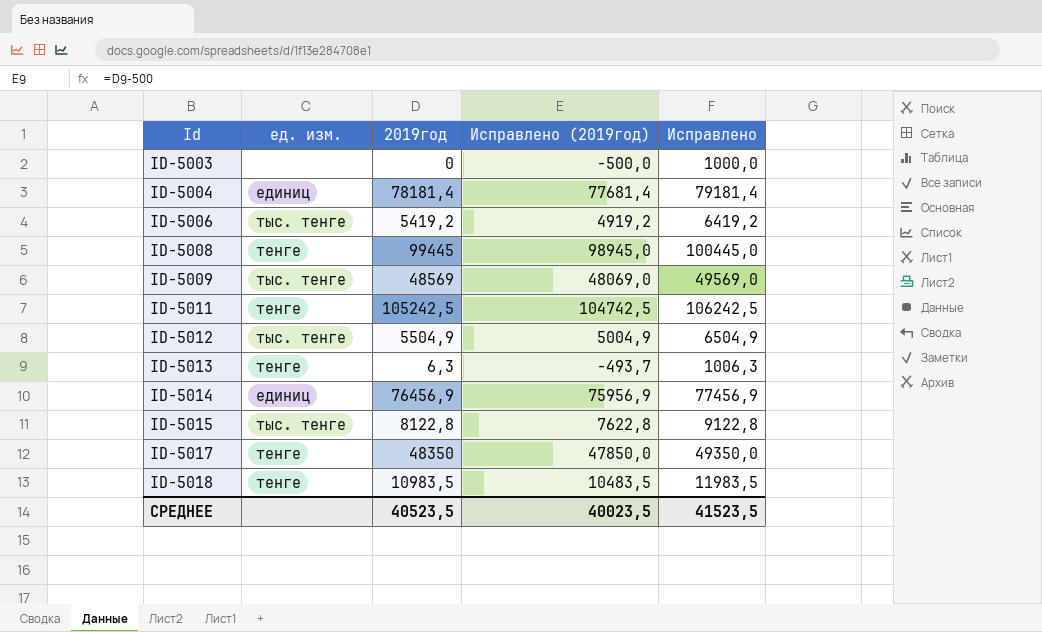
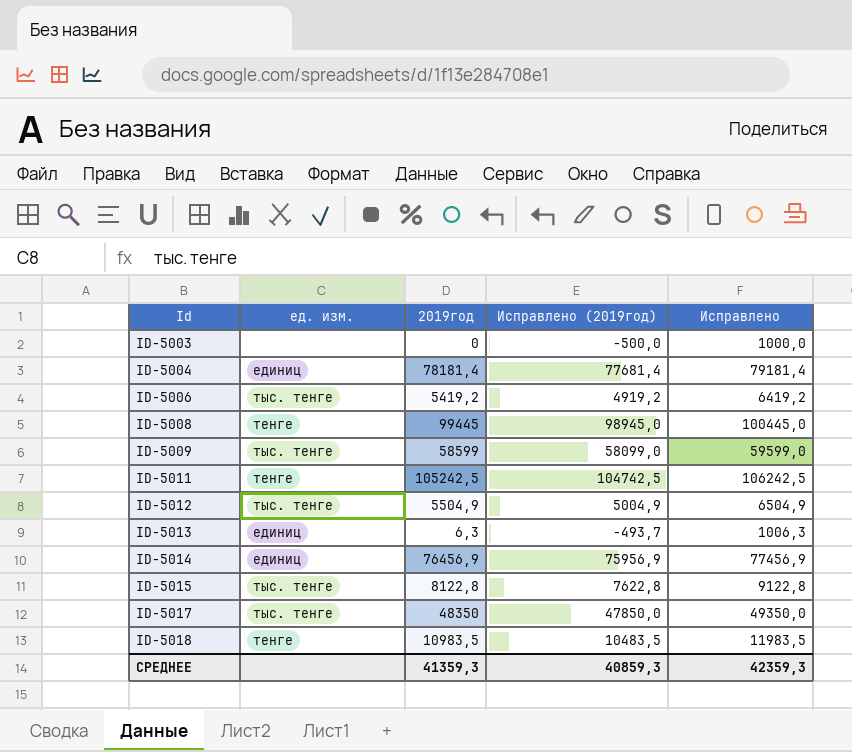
ID-5009 | 2019год: 48569 -> 58599
ID-5009 | Исправлено (2019год): 48069,0 -> 58099,0
ID-5009 | Исправлено: 49569,0 -> 59599,0
ID-5013 | ед. изм.: тенге -> единиц
ID-5017 | ед. изм.: тенге -> тыс. тенге
СРЕДНЕЕ | 2019год: 40523,5 -> 41359,3
СРЕДНЕЕ | Исправлено (2019год): 40023,5 -> 40859,3
СРЕДНЕЕ | Исправлено: 41523,5 -> 42359,3

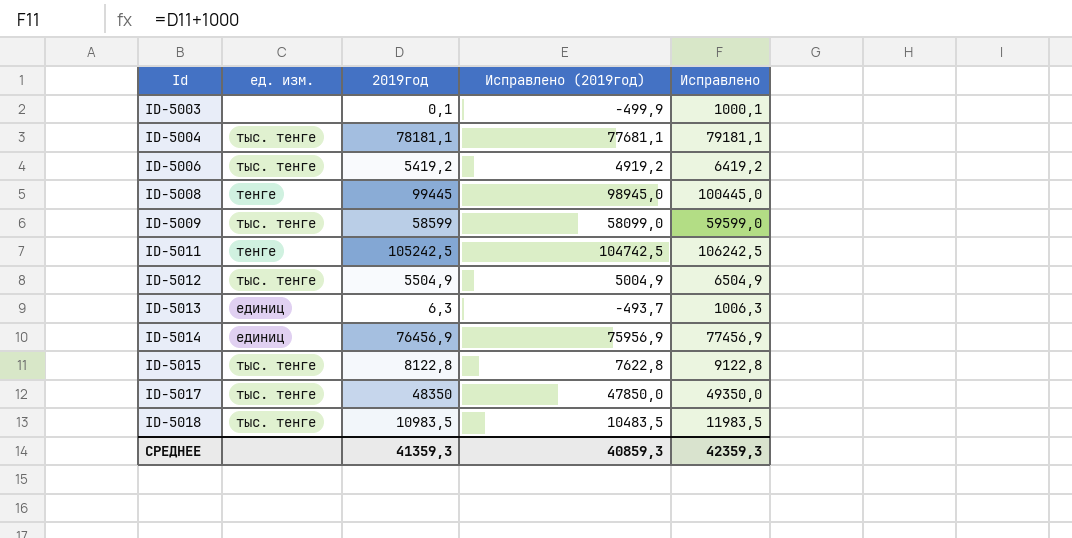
ID-5003 | 2019год: 0 -> 0,1
ID-5003 | Исправлено (2019год): -500,0 -> -499,9
ID-5003 | Исправлено: 1000,0 -> 1000,1
ID-5004 | ед. изм.: единиц -> тыс. тенге
ID-5004 | 2019год: 78181,4 -> 78181,1
ID-5004 | Исправлено (2019год): 77681,4 -> 77681,1
ID-5004 | Исправлено: 79181,4 -> 79181,1
ID-5018 | ед. изм.: тенге -> тыс. тенге

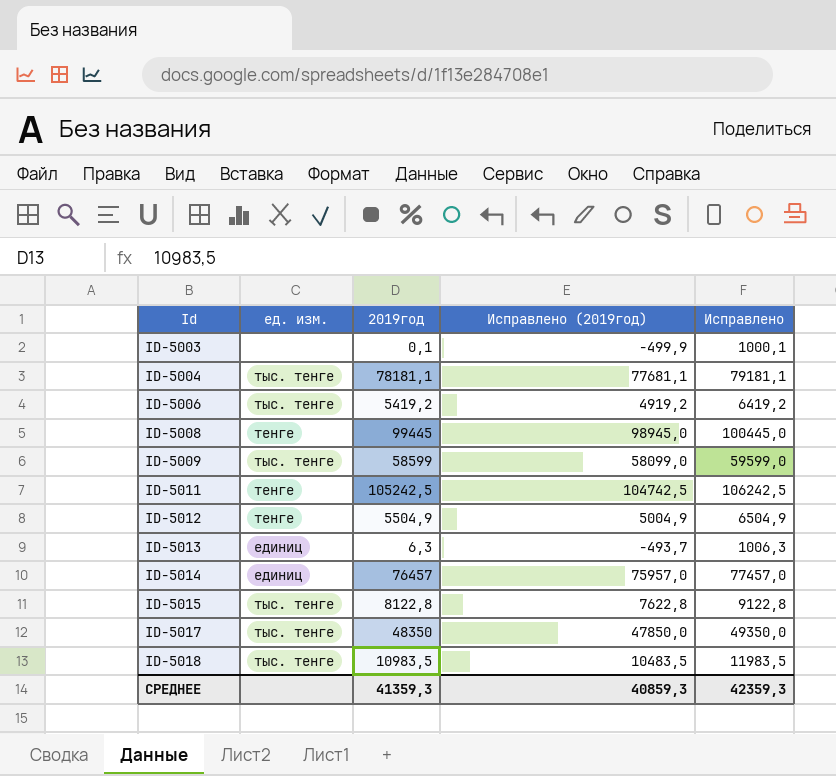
ID-5012 | ед. изм.: тыс. тенге -> тенге
ID-5014 | 2019год: 76456,9 -> 76457
ID-5014 | Исправлено (2019год): 75956,9 -> 75957,0
ID-5014 | Исправлено: 77456,9 -> 77457,0

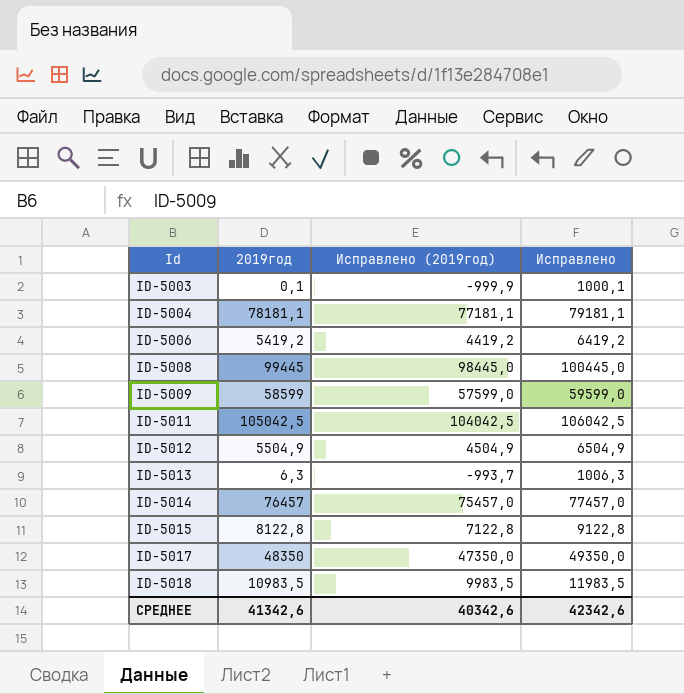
column ед. изм. | position: 2 -> none
column Исправлено (2019год) | formula: [2019год] - 500 -> [2019год] - 1000
ID-5011 | 2019год: 105242,5 -> 105042,5
ID-5011 | Исправлено: 106242,5 -> 106042,5
СРЕДНЕЕ | 2019год: 41359,3 -> 41342,6
СРЕДНЕЕ | Исправлено (2019год): 40859,3 -> 40342,6
СРЕДНЕЕ | Исправлено: 42359,3 -> 42342,6

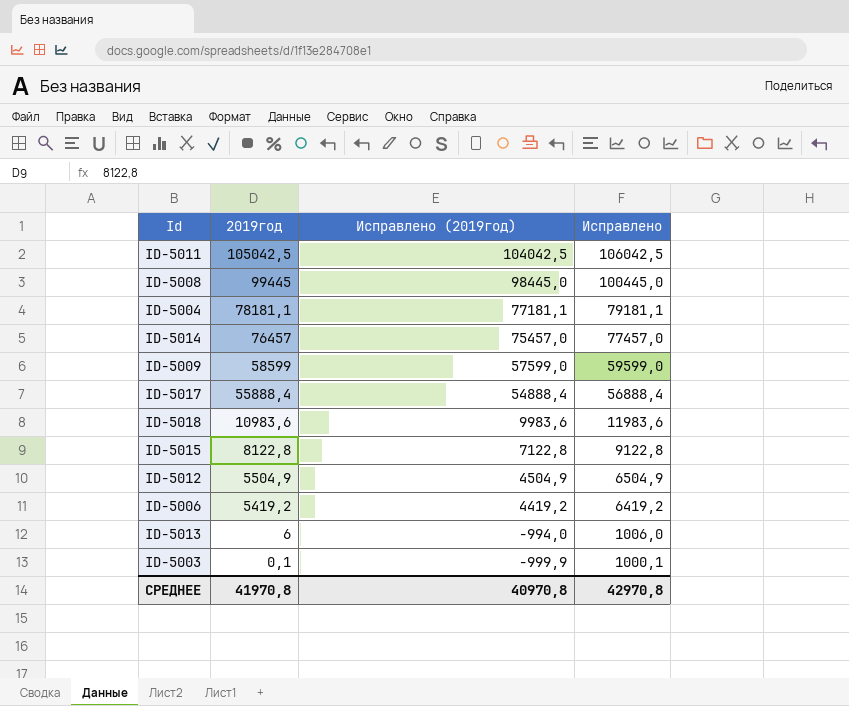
row order: Id ascending -> 2019год descending
ID-5017 | 2019год: 48350 -> 55888,4
ID-5017 | Исправлено (2019год): 47350,0 -> 54888,4
ID-5017 | Исправлено: 49350,0 -> 56888,4
ID-5018 | 2019год: 10983,5 -> 10983,6
ID-5018 | Исправлено (2019год): 9983,5 -> 9983,6
ID-5018 | Исправлено: 11983,5 -> 11983,6
ID-5013 | 2019год: 6,3 -> 6
ID-5013 | Исправлено (2019год): -993,7 -> -994,0
ID-5013 | Исправлено: 1006,3 -> 1006,0
СРЕДНЕЕ | 2019год: 41342,6 -> 41970,8
СРЕДНЕЕ | Исправлено (2019год): 40342,6 -> 40970,8
СРЕДНЕЕ | Исправлено: 42342,6 -> 42970,8

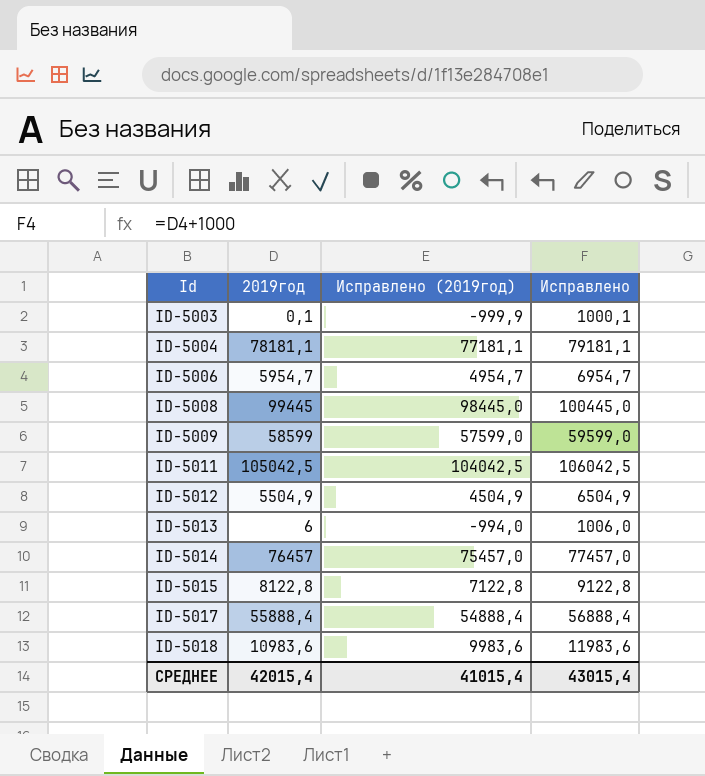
row order: 2019год descending -> Id ascending
ID-5006 | 2019год: 5419,2 -> 5954,7
ID-5006 | Исправлено (2019год): 4419,2 -> 4954,7
ID-5006 | Исправлено: 6419,2 -> 6954,7
СРЕДНЕЕ | 2019год: 41970,8 -> 42015,4
СРЕДНЕЕ | Исправлено (2019год): 40970,8 -> 41015,4
СРЕДНЕЕ | Исправлено: 42970,8 -> 43015,4

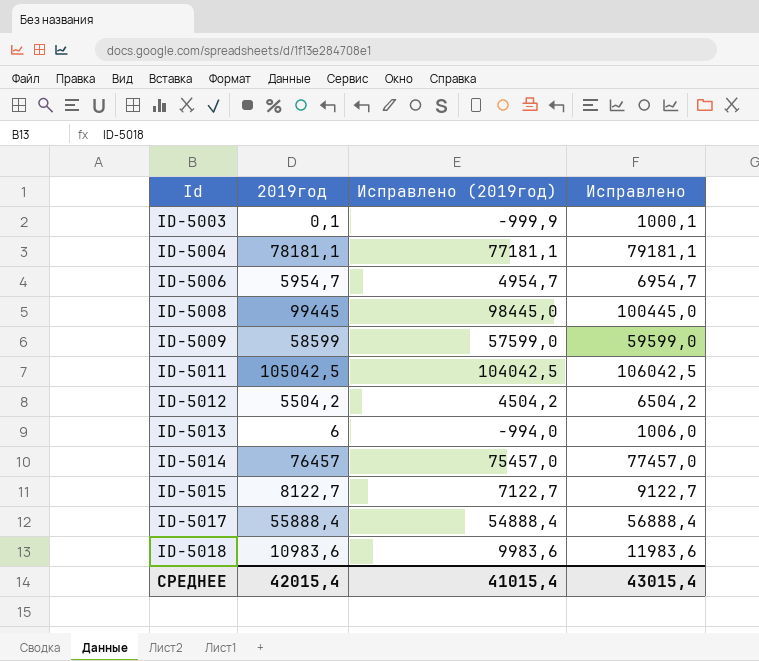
ID-5012 | 2019год: 5504,9 -> 5504,2
ID-5012 | Исправлено (2019год): 4504,9 -> 4504,2
ID-5012 | Исправлено: 6504,9 -> 6504,2
ID-5015 | 2019год: 8122,8 -> 8122,7
ID-5015 | Исправлено (2019год): 7122,8 -> 7122,7
ID-5015 | Исправлено: 9122,8 -> 9122,7

